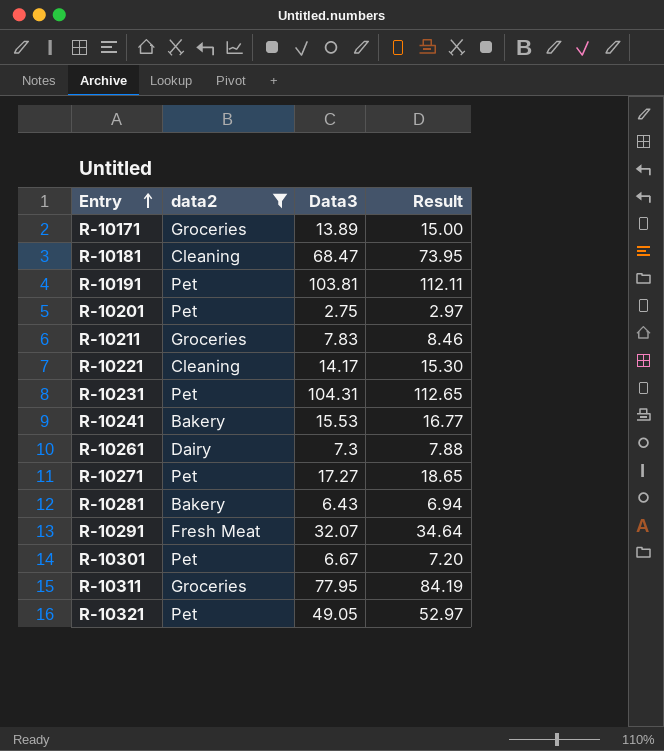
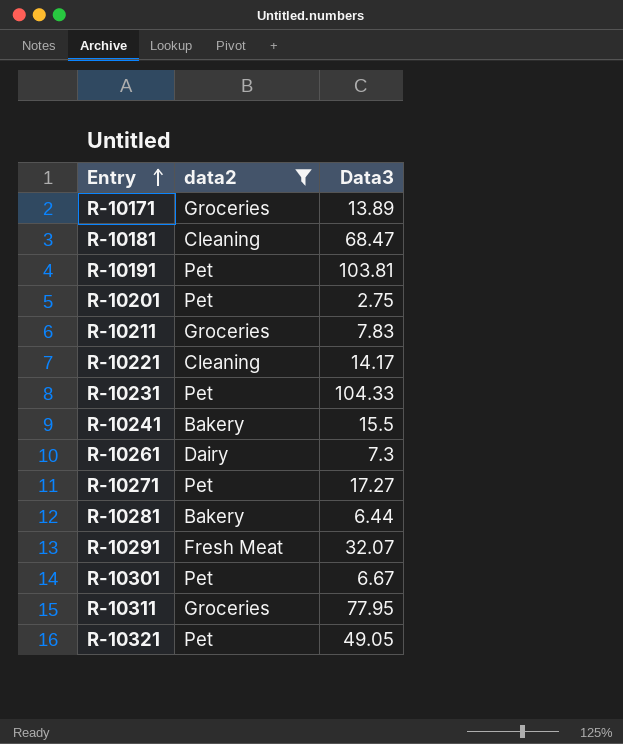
column Result | formula: [Data3] * 1.08 -> none
R-10231 | Data3: 104.31 -> 104.33
R-10241 | Data3: 15.53 -> 15.5
R-10281 | Data3: 6.43 -> 6.44

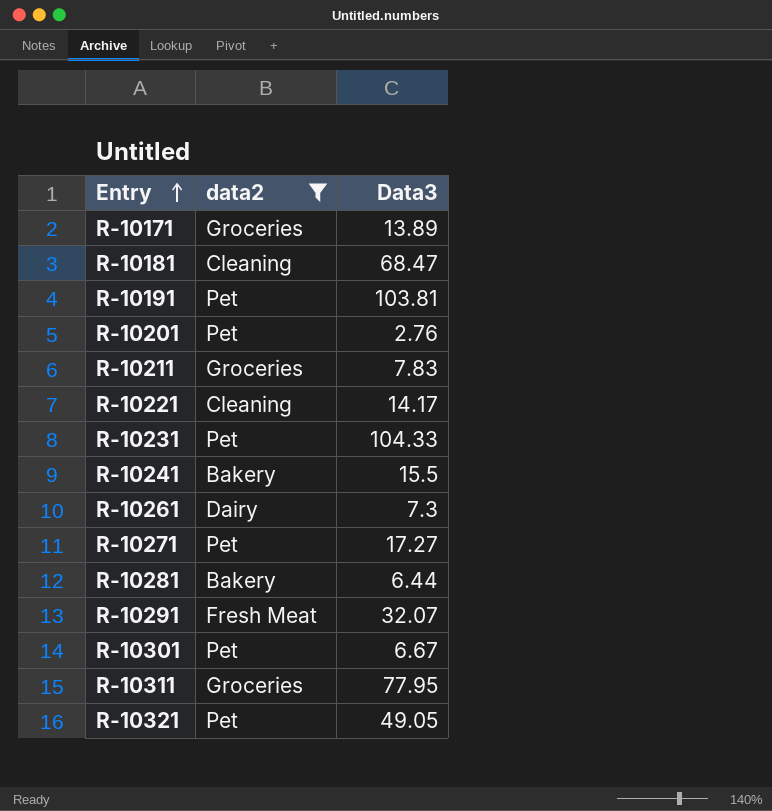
R-10201 | Data3: 2.75 -> 2.76

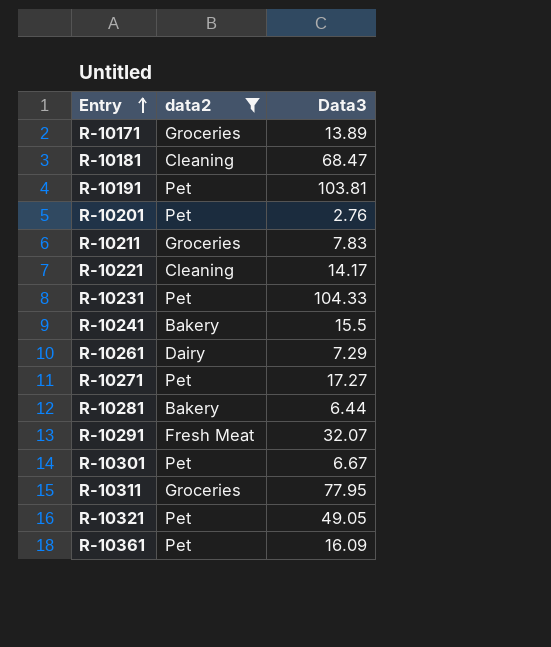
R-10261 | Data3: 7.3 -> 7.29
row R-10361: none -> Pet | 16.09

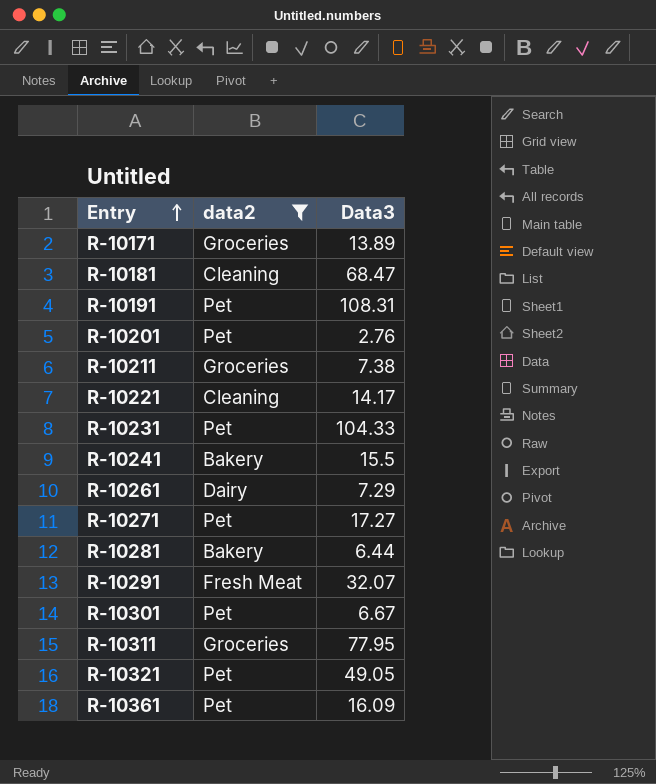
R-10191 | Data3: 103.81 -> 108.31
R-10211 | Data3: 7.83 -> 7.38

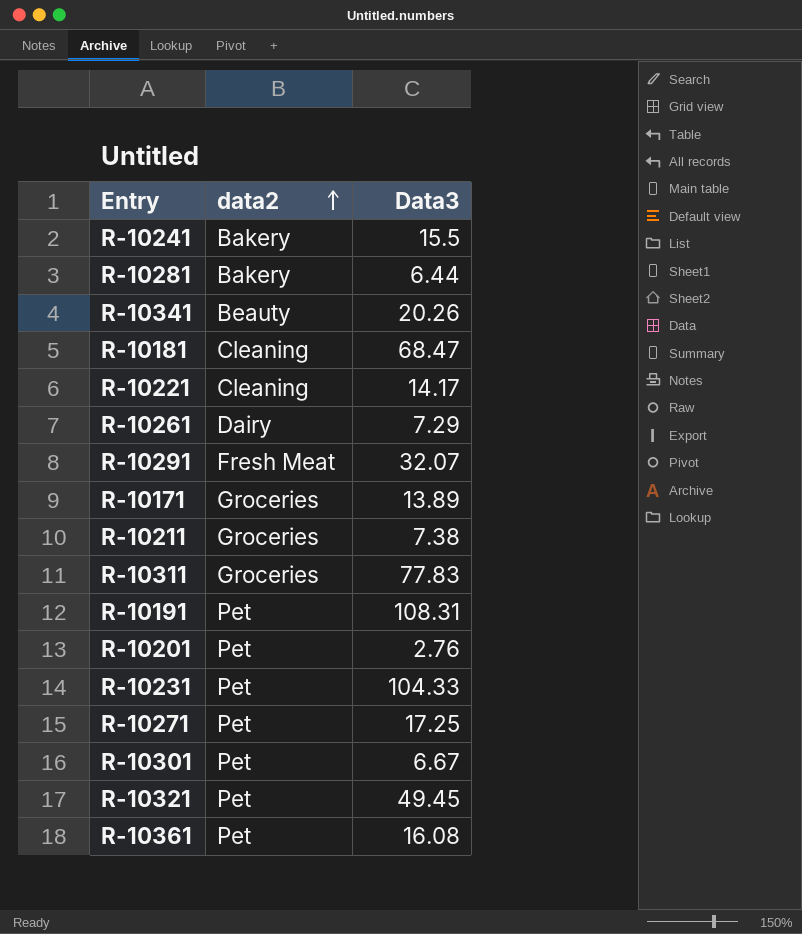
filter: data2 != Beauty -> none
row order: Entry ascending -> data2 ascending
R-10311 | Data3: 77.95 -> 77.83
R-10271 | Data3: 17.27 -> 17.25
R-10321 | Data3: 49.05 -> 49.45
R-10361 | Data3: 16.09 -> 16.08

